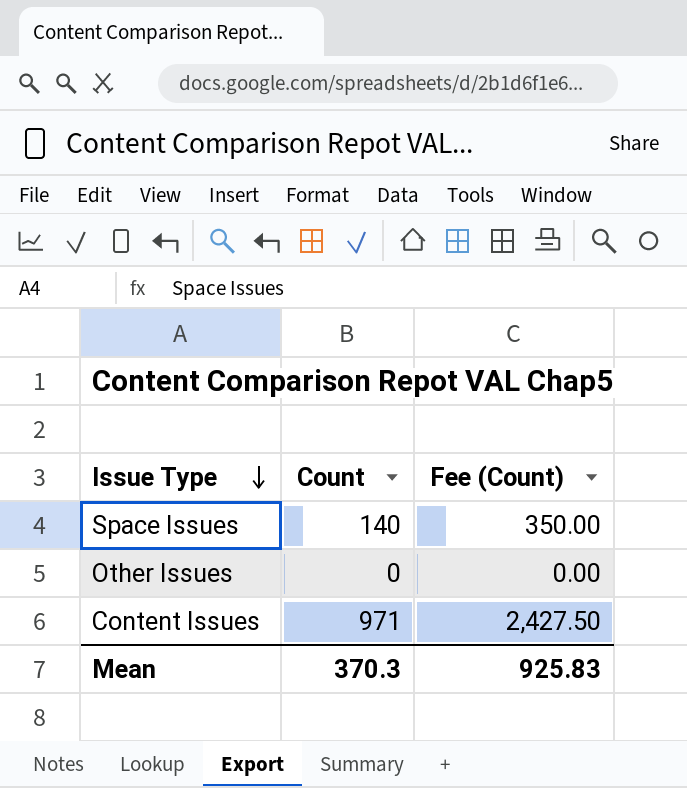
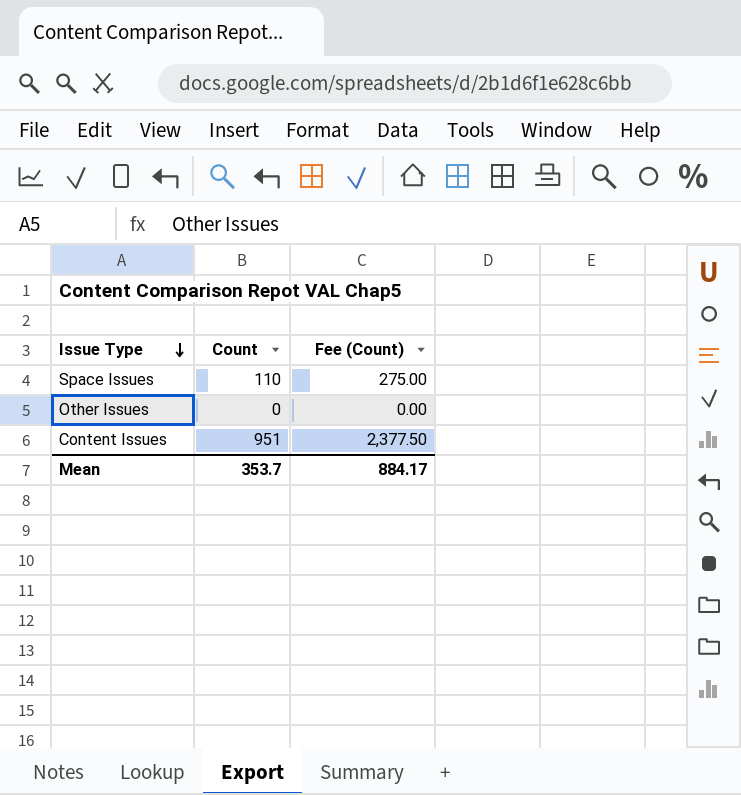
Space Issues | Count: 140 -> 110
Space Issues | Fee (Count): 350.00 -> 275.00
Content Issues | Count: 971 -> 951
Content Issues | Fee (Count): 2,427.50 -> 2,377.50
Mean | Count: 370.3 -> 353.7
Mean | Fee (Count): 925.83 -> 884.17

